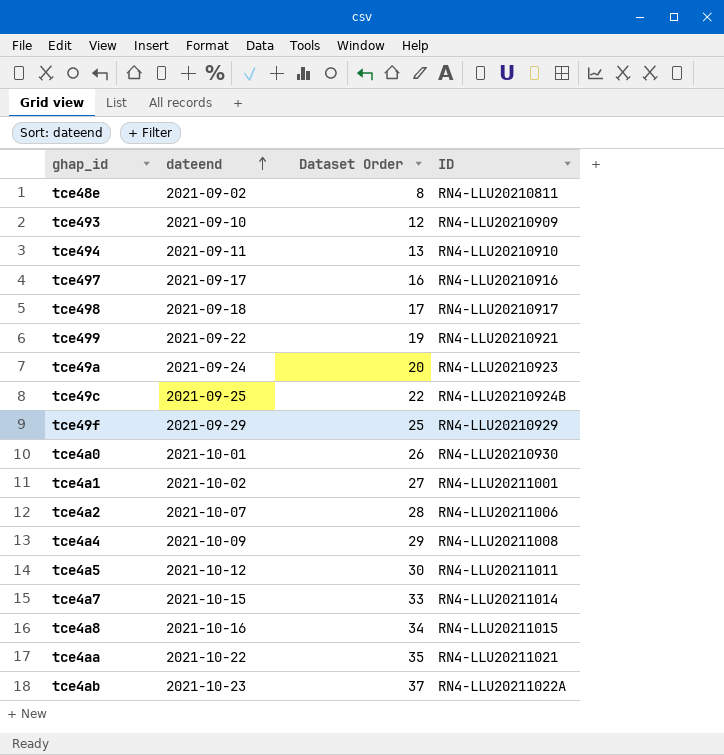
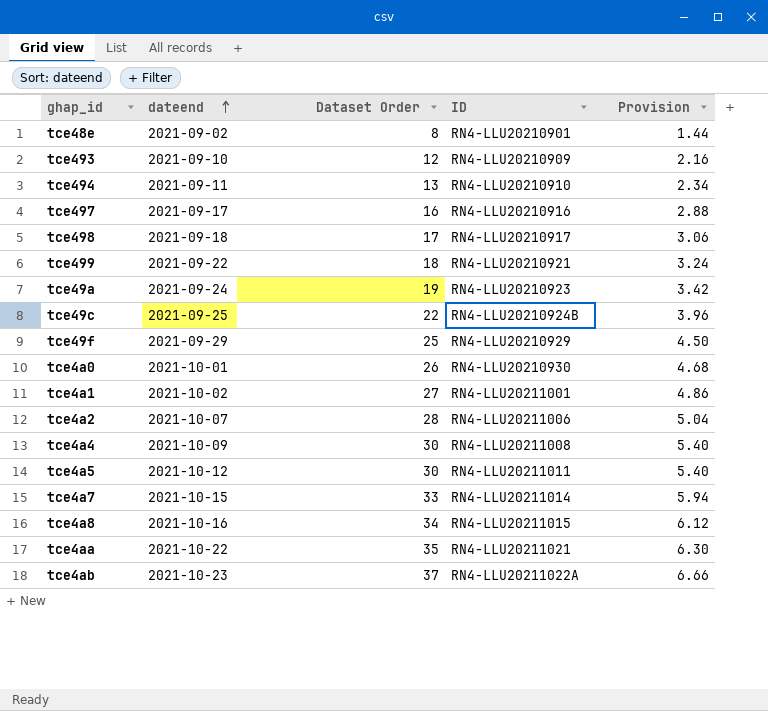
column Provision | formula: none -> [Dataset Order] * 0.18
tce48e | ID: RN4-LLU20210811 -> RN4-LLU20210901
tce499 | Dataset Order: 19 -> 18
tce49a | Dataset Order: 20 -> 19
tce4a4 | Dataset Order: 29 -> 30

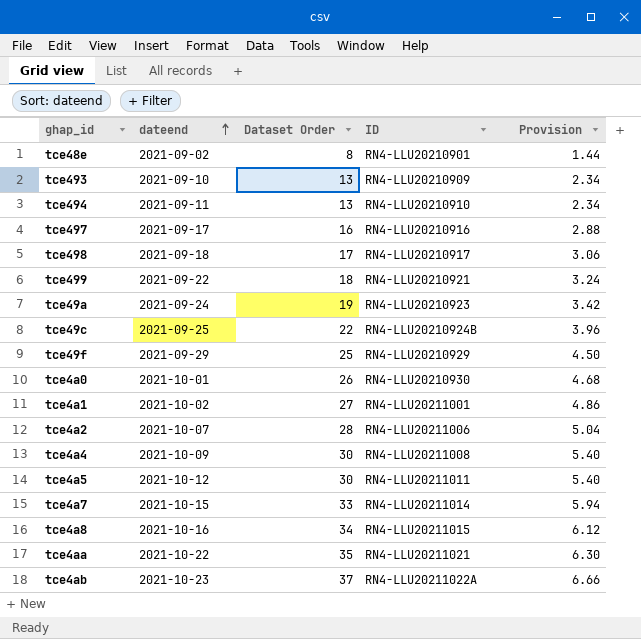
tce493 | Dataset Order: 12 -> 13
tce493 | Provision: 2.16 -> 2.34

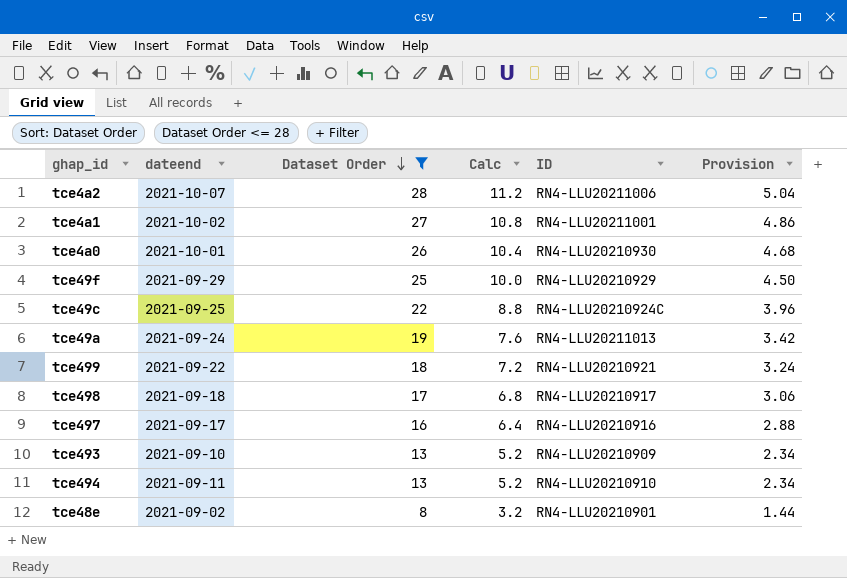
filter: none -> Dataset Order <= 28
row order: dateend ascending -> Dataset Order descending
column Calc | formula: none -> [Dataset Order] * 0.4
tce49c | ID: RN4-LLU20210924B -> RN4-LLU20210924C
tce49a | ID: RN4-LLU20210923 -> RN4-LLU20211013

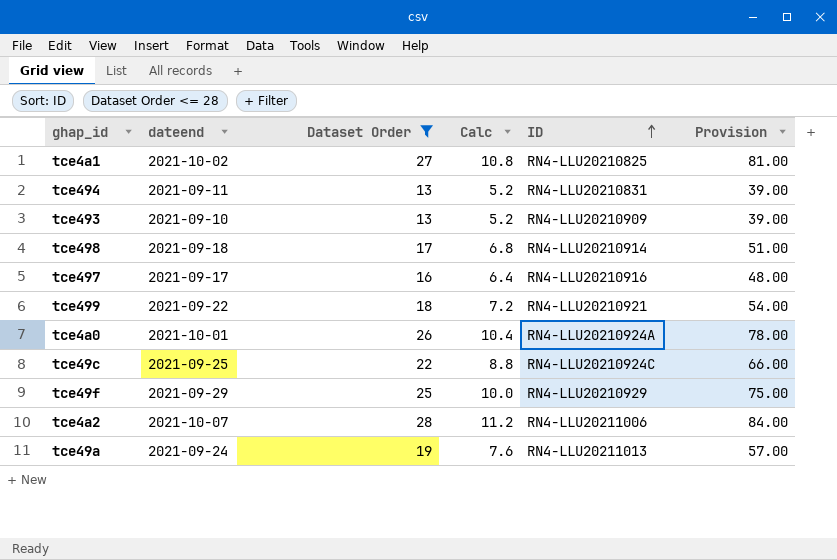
row order: Dataset Order descending -> ID ascending
column Provision | formula: [Dataset Order] * 0.18 -> [Dataset Order] * 3
row tce48e: 2021-09-02 | 8 | 3.2 | RN4-LLU20210901 | 1.44 -> none
tce4a1 | ID: RN4-LLU20211001 -> RN4-LLU20210825
tce494 | ID: RN4-LLU20210910 -> RN4-LLU20210831
tce498 | ID: RN4-LLU20210917 -> RN4-LLU20210914
tce4a0 | ID: RN4-LLU20210930 -> RN4-LLU20210924A

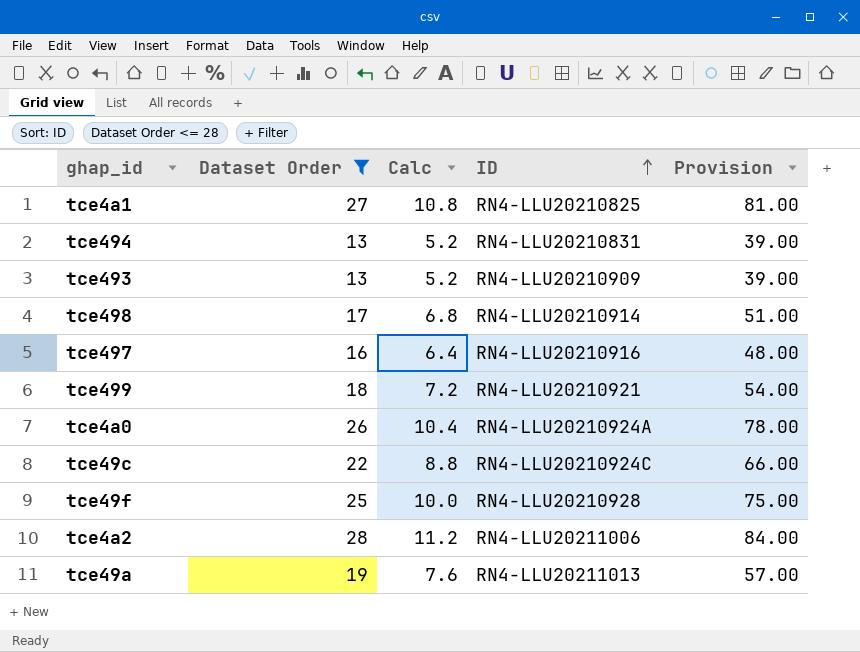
column dateend | position: 2 -> none
tce49f | ID: RN4-LLU20210929 -> RN4-LLU20210928

